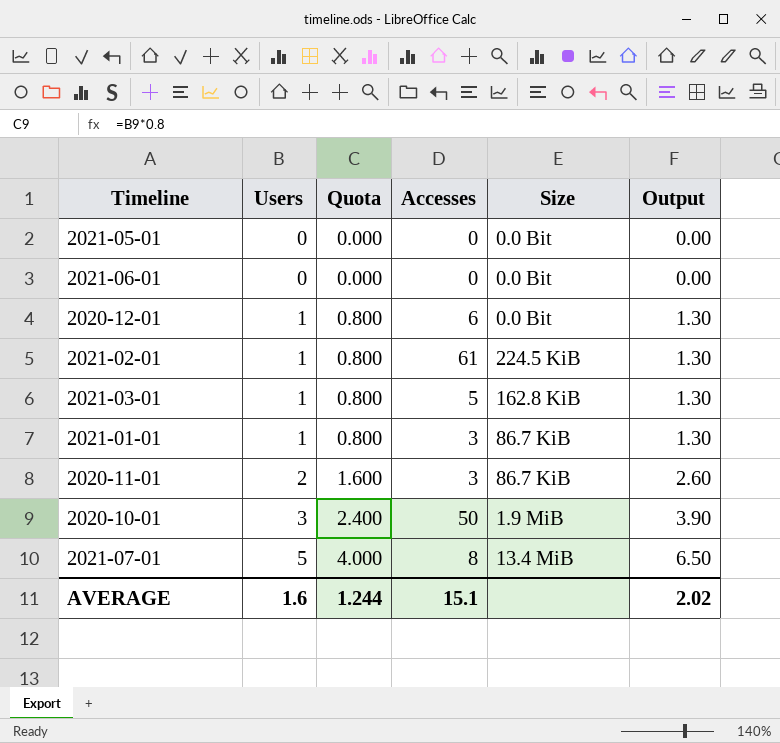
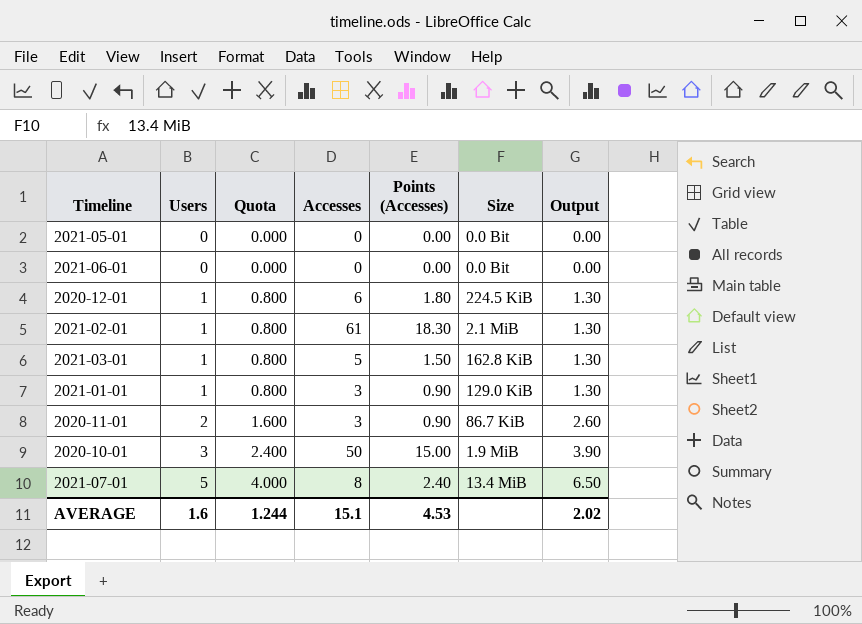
column Points (Accesses) | formula: none -> [Accesses] * 0.3
2020-12-01 | Size: 0.0 Bit -> 224.5 KiB
2021-02-01 | Size: 224.5 KiB -> 2.1 MiB
2021-01-01 | Size: 86.7 KiB -> 129.0 KiB

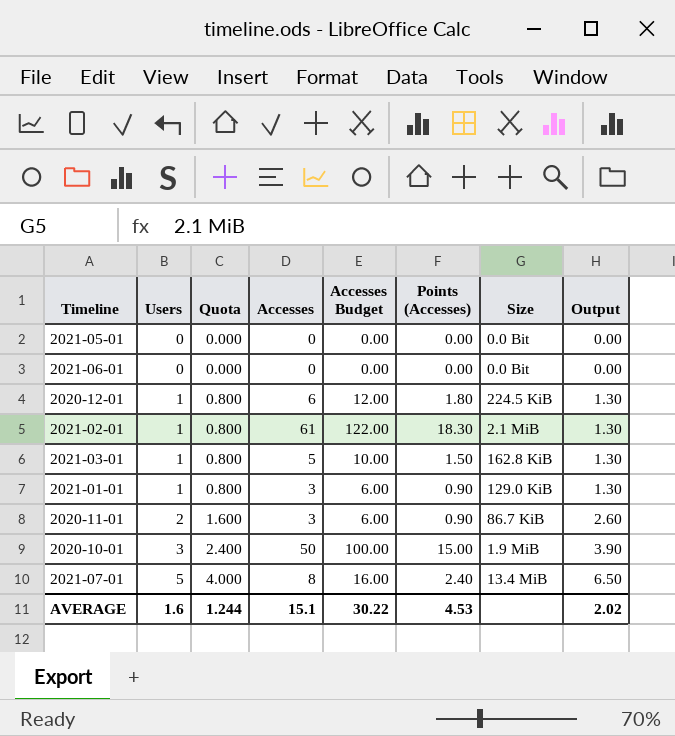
column Accesses Budget | formula: none -> [Accesses] * 2

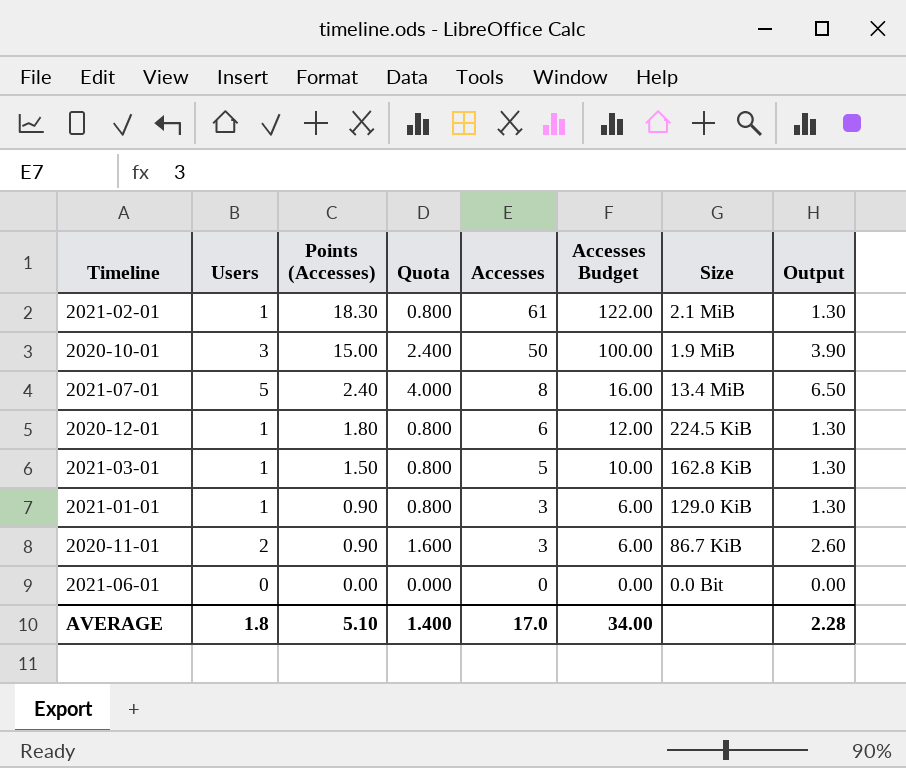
row order: Users ascending -> Points (Accesses) descending
column Points (Accesses) | position: 6 -> 3
row 2021-05-01: 0 | 0.000 | 0 | 0.00 | 0.00 | 0.0 Bit | 0.00 -> none
AVERAGE | Users: 1.6 -> 1.8
AVERAGE | Points (Accesses): 4.53 -> 5.10
AVERAGE | Quota: 1.244 -> 1.400
AVERAGE | Accesses: 15.1 -> 17.0
AVERAGE | Accesses Budget: 30.22 -> 34.00
AVERAGE | Output: 2.02 -> 2.28

